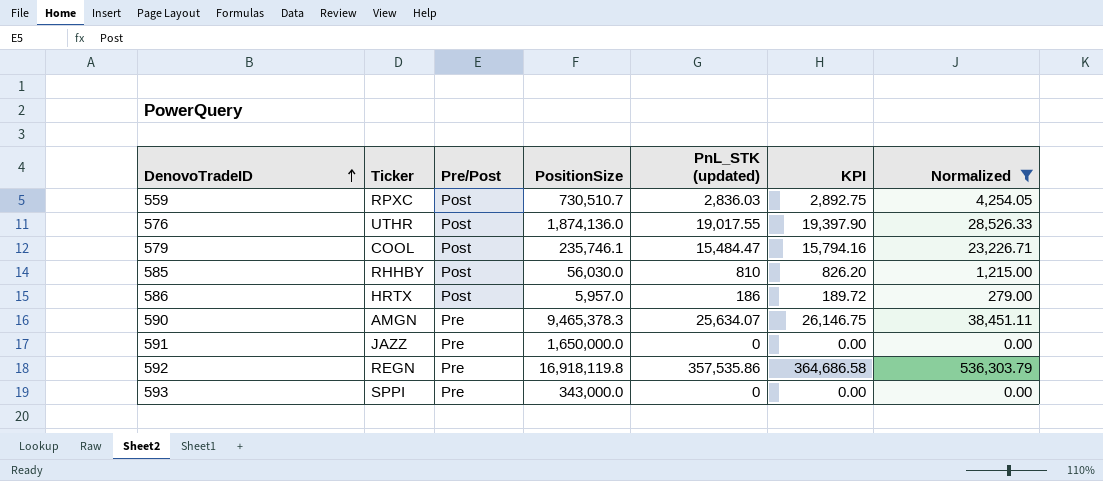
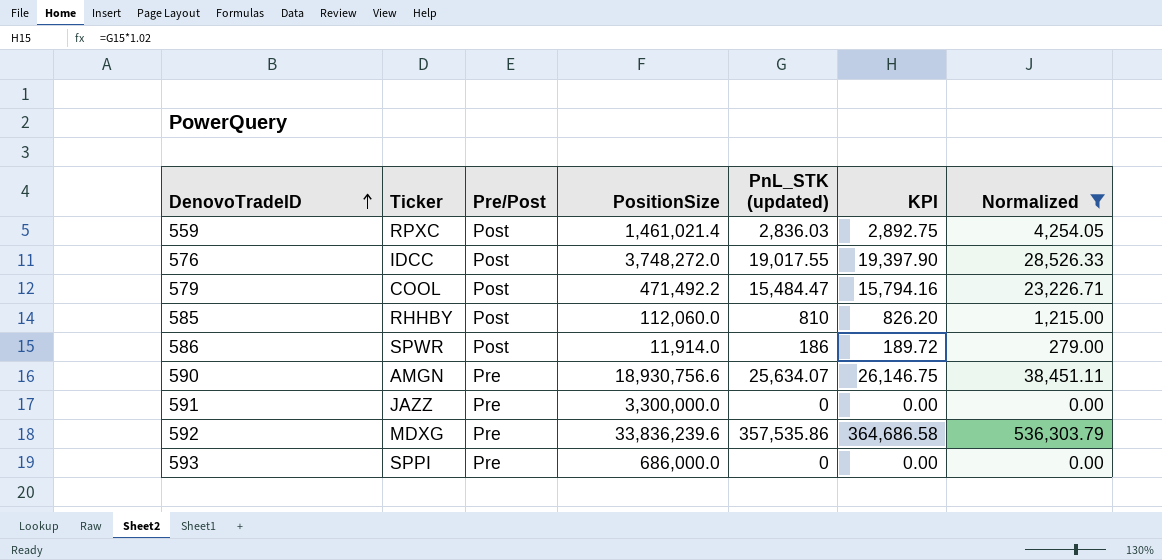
559 | PositionSize: 730,510.7 -> 1,461,021.4
576 | Ticker: UTHR -> IDCC
576 | PositionSize: 1,874,136.0 -> 3,748,272.0
579 | PositionSize: 235,746.1 -> 471,492.2
585 | PositionSize: 56,030.0 -> 112,060.0
586 | Ticker: HRTX -> SPWR
586 | PositionSize: 5,957.0 -> 11,914.0
590 | PositionSize: 9,465,378.3 -> 18,930,756.6
591 | PositionSize: 1,650,000.0 -> 3,300,000.0
592 | Ticker: REGN -> MDXG
592 | PositionSize: 16,918,119.8 -> 33,836,239.6
593 | PositionSize: 343,000.0 -> 686,000.0

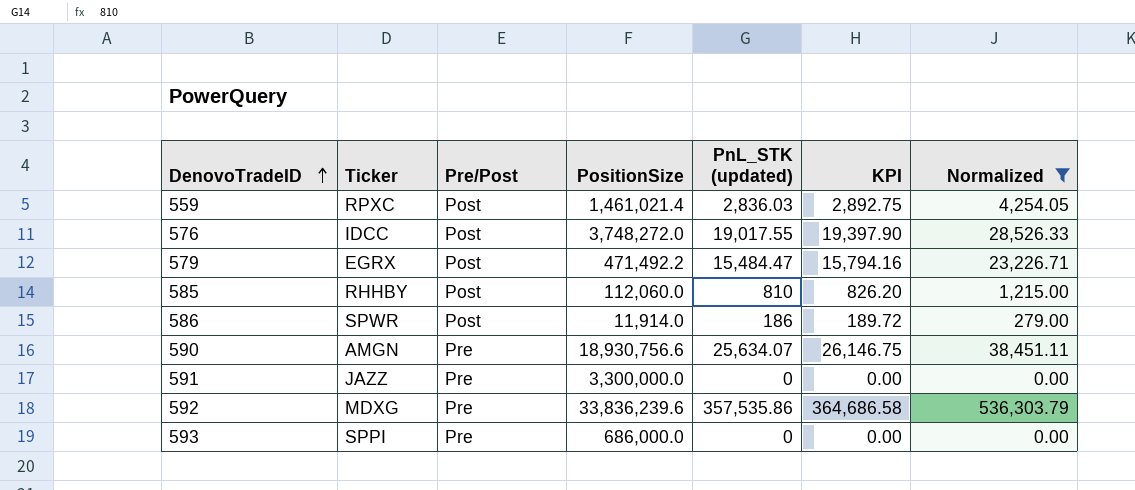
579 | Ticker: COOL -> EGRX

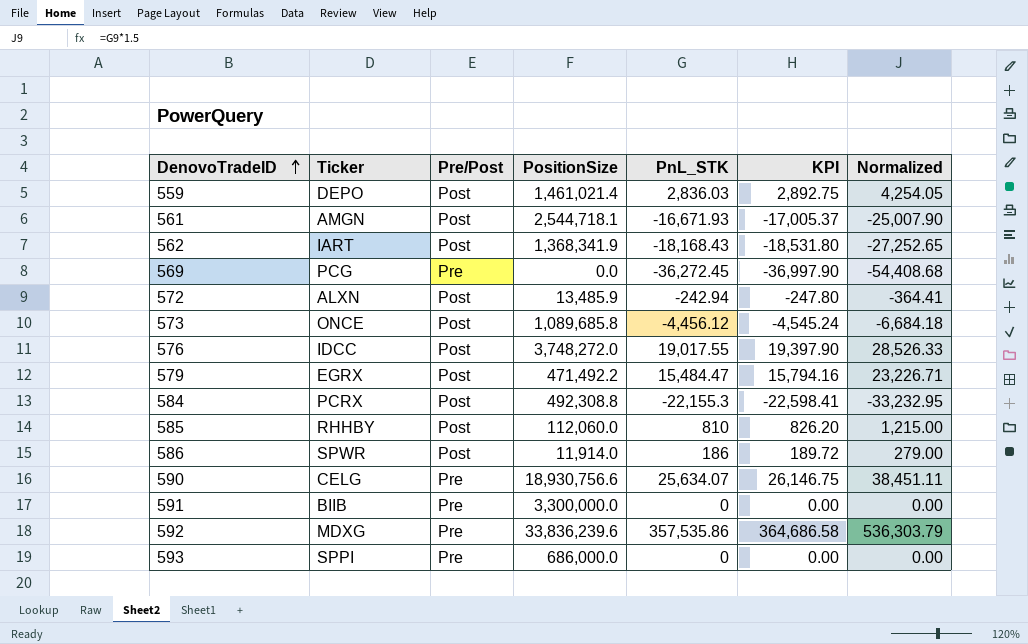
filter: Normalized >= 0.00 -> none
column name: PnL_STK (updated) -> PnL_STK
559 | Ticker: RPXC -> DEPO
590 | Ticker: AMGN -> CELG
591 | Ticker: JAZZ -> BIIB

